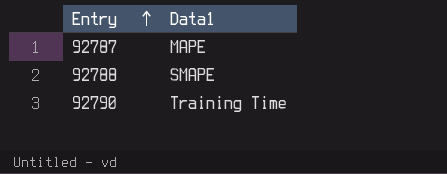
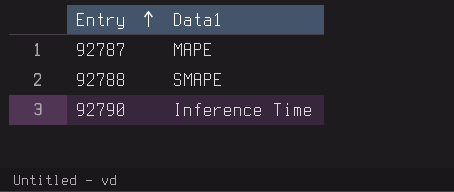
92790 | Data1: Training Time -> Inference Time

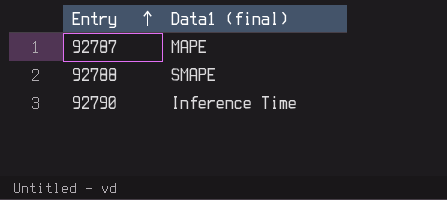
column name: Data1 -> Data1 (final)

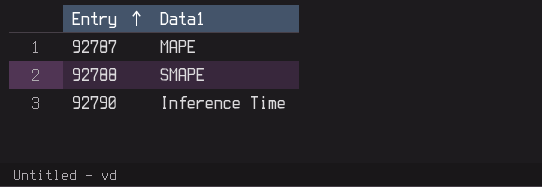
column name: Data1 (final) -> Data1

